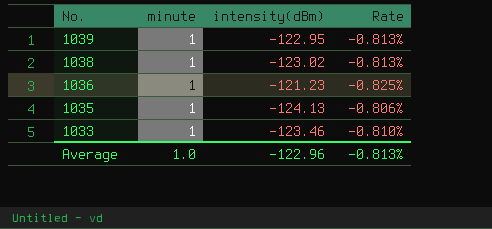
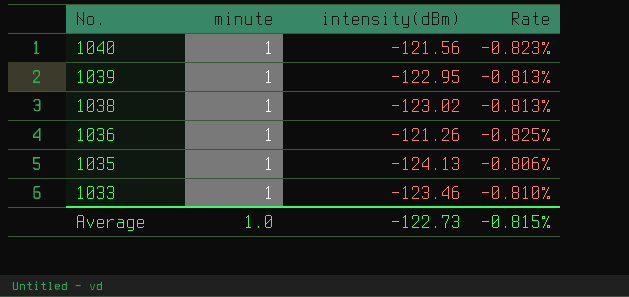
row 1040: none -> 1 | -121.56 | -0.823%
1036 | intensity(dBm): -121.23 -> -121.26
Average | intensity(dBm): -122.96 -> -122.73
Average | Rate: -0.813% -> -0.815%

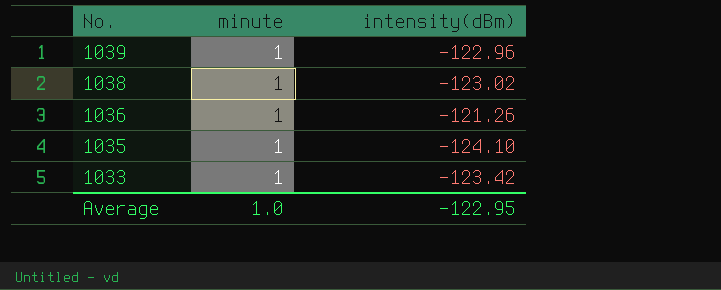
column Rate | formula: [minute] / [intensity(dBm)] -> none
row 1040: 1 | -121.56 | -0.823% -> none
1039 | intensity(dBm): -122.95 -> -122.96
1035 | intensity(dBm): -124.13 -> -124.10
1033 | intensity(dBm): -123.46 -> -123.42
Average | intensity(dBm): -122.73 -> -122.95

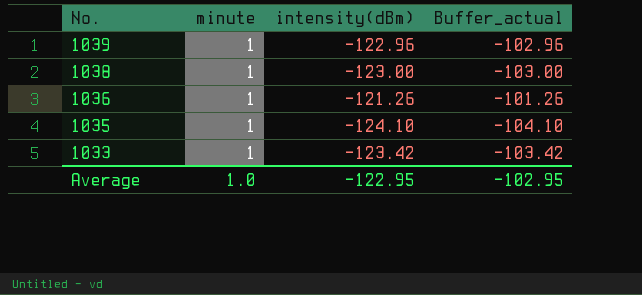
column Buffer_actual | formula: none -> [intensity(dBm)] + 20
1038 | intensity(dBm): -123.02 -> -123.00

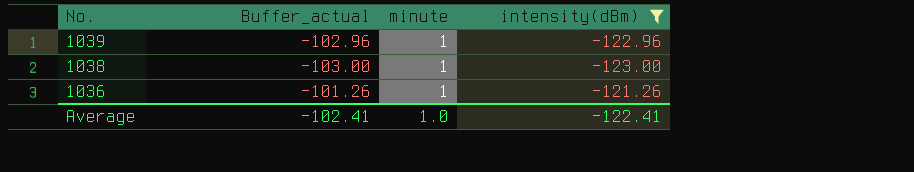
filter: none -> intensity(dBm) >= -123.00
column Buffer_actual | position: 4 -> 2
Average | Buffer_actual: -102.95 -> -102.41
Average | intensity(dBm): -122.95 -> -122.41

